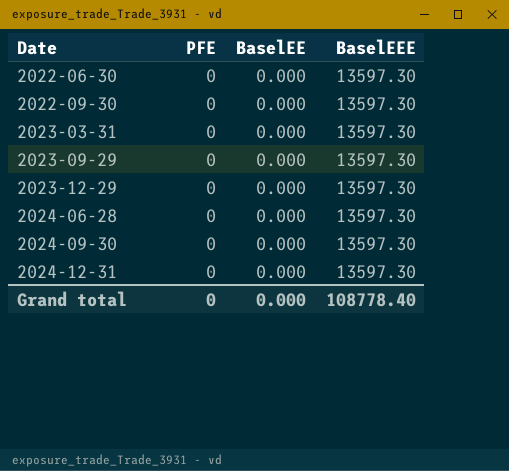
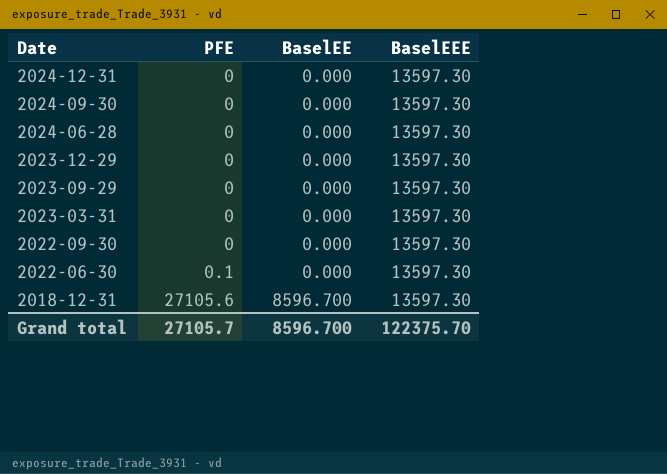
row order: Date ascending -> Date descending
2022-06-30 | PFE: 0 -> 0.1
row 2018-12-31: none -> 27105.6 | 8596.700 | 13597.30
Grand total | PFE: 0 -> 27105.7
Grand total | BaselEE: 0.000 -> 8596.700
Grand total | BaselEEE: 108778.40 -> 122375.70

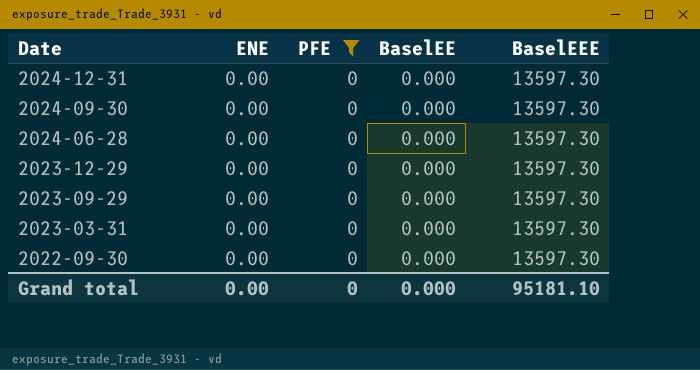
filter: none -> PFE = 0
column ENE | position: none -> 2
Grand total | PFE: 27105.7 -> 0
Grand total | BaselEE: 8596.700 -> 0.000
Grand total | BaselEEE: 122375.70 -> 95181.10

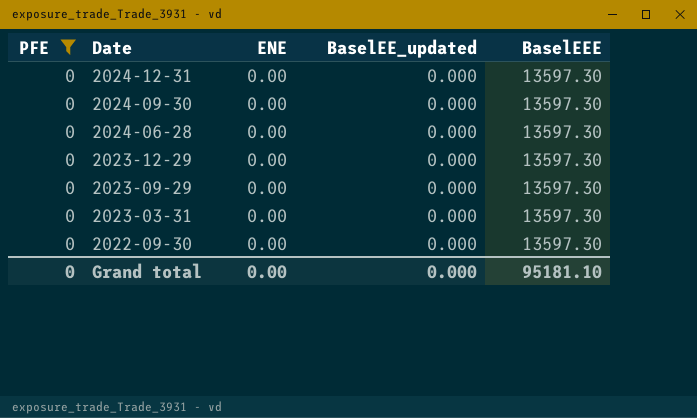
column PFE | position: 3 -> 1
column name: BaselEE -> BaselEE_updated

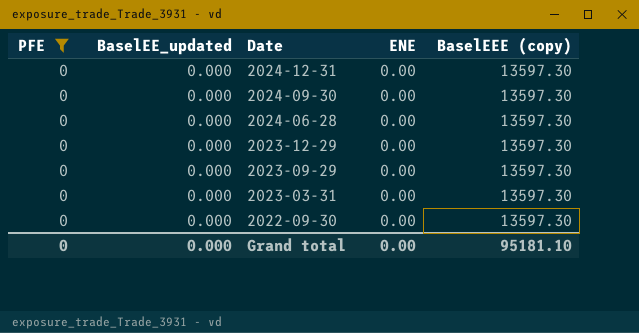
column BaselEE_updated | position: 4 -> 2
column name: BaselEEE -> BaselEEE (copy)

